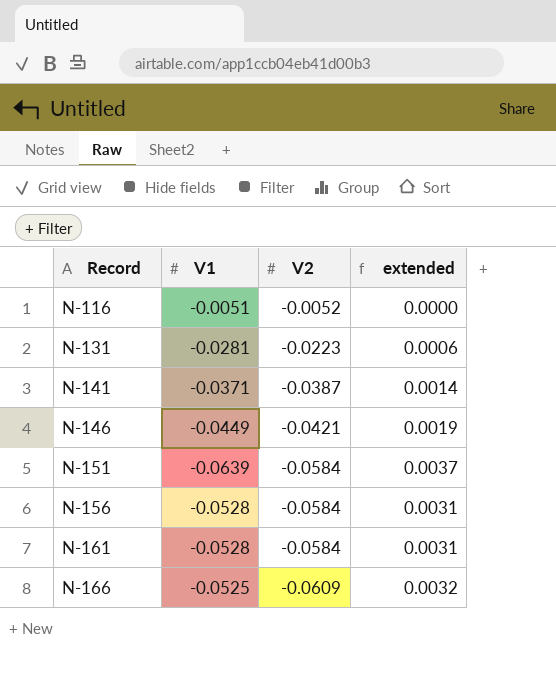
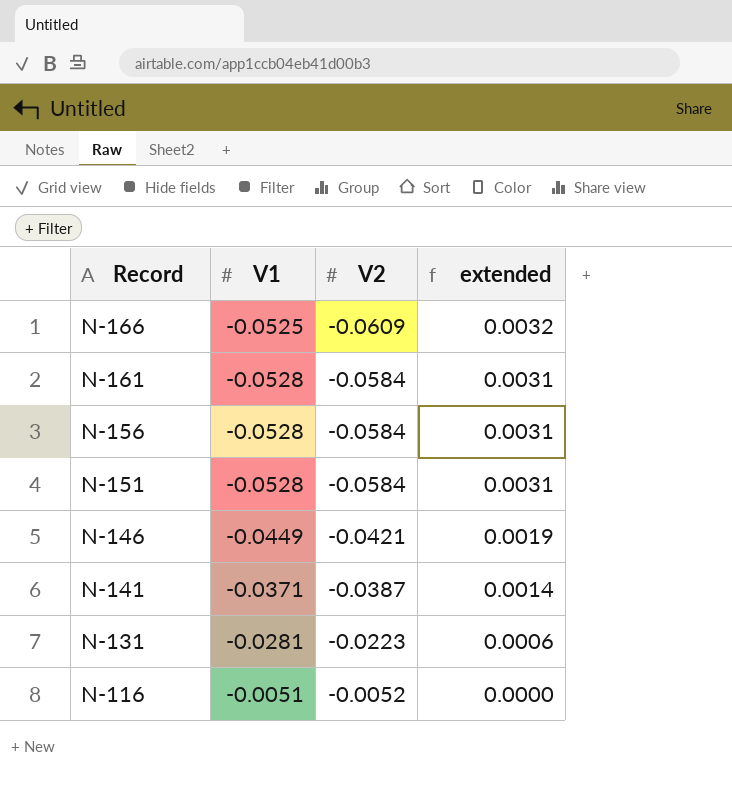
row order: Record ascending -> Record descending
N-151 | V1: -0.0639 -> -0.0528
N-151 | extended: 0.0037 -> 0.0031

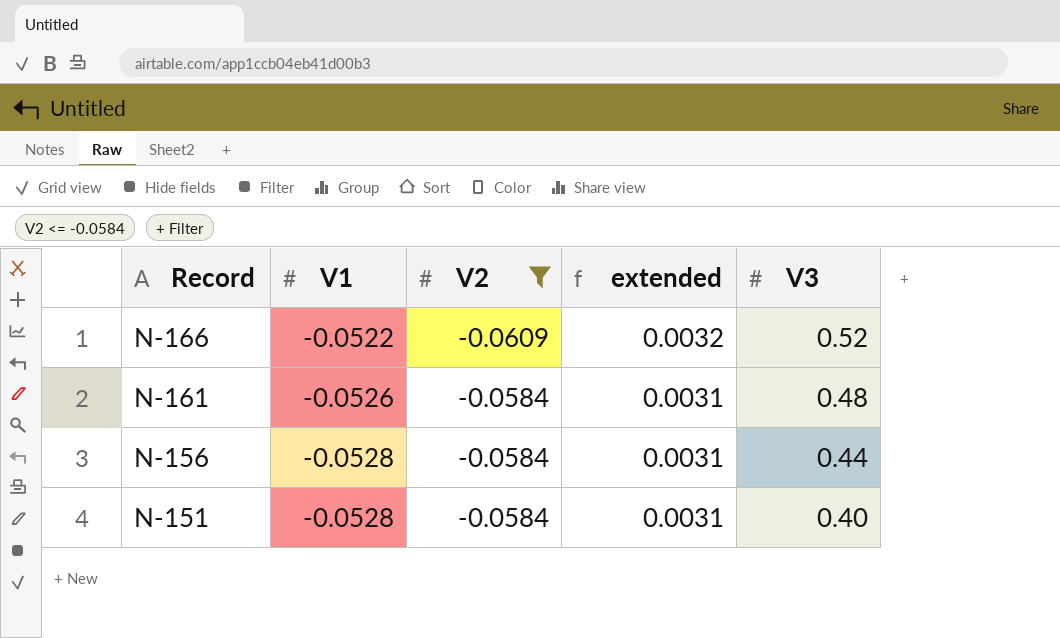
filter: none -> V2 <= -0.0584
column V3 | position: none -> 5
N-166 | V1: -0.0525 -> -0.0522
N-161 | V1: -0.0528 -> -0.0526

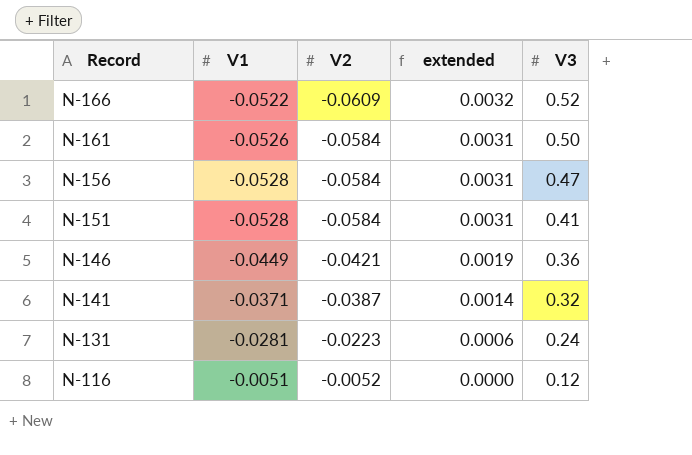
filter: V2 <= -0.0584 -> none
N-161 | V3: 0.48 -> 0.50
N-156 | V3: 0.44 -> 0.47
N-151 | V3: 0.40 -> 0.41

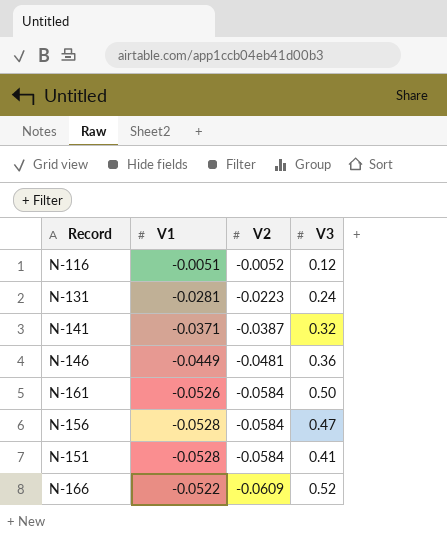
row order: Record descending -> V2 descending
column extended | formula: [V1] * [V2] -> none
N-146 | V2: -0.0421 -> -0.0481

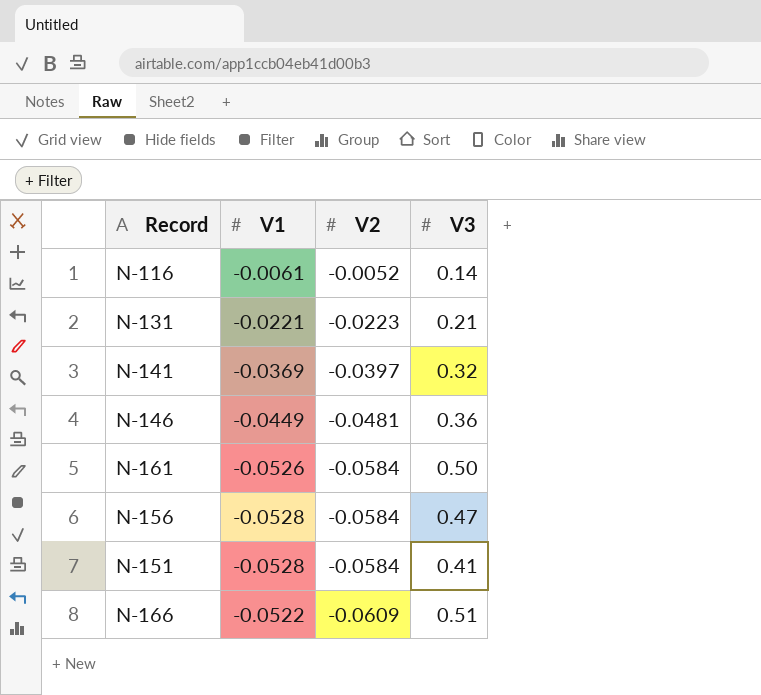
N-116 | V1: -0.0051 -> -0.0061
N-116 | V3: 0.12 -> 0.14
N-131 | V1: -0.0281 -> -0.0221
N-131 | V3: 0.24 -> 0.21
N-141 | V1: -0.0371 -> -0.0369
N-141 | V2: -0.0387 -> -0.0397
N-166 | V3: 0.52 -> 0.51

